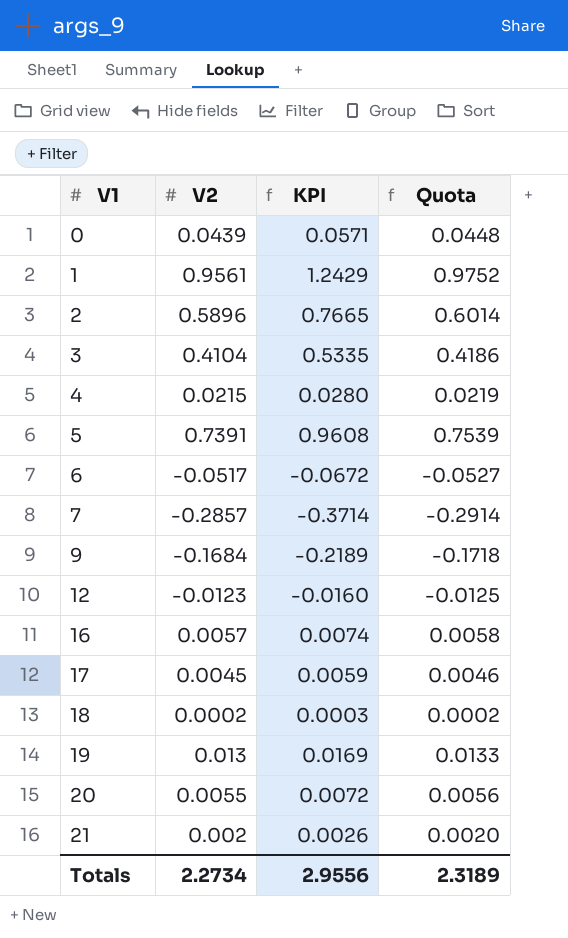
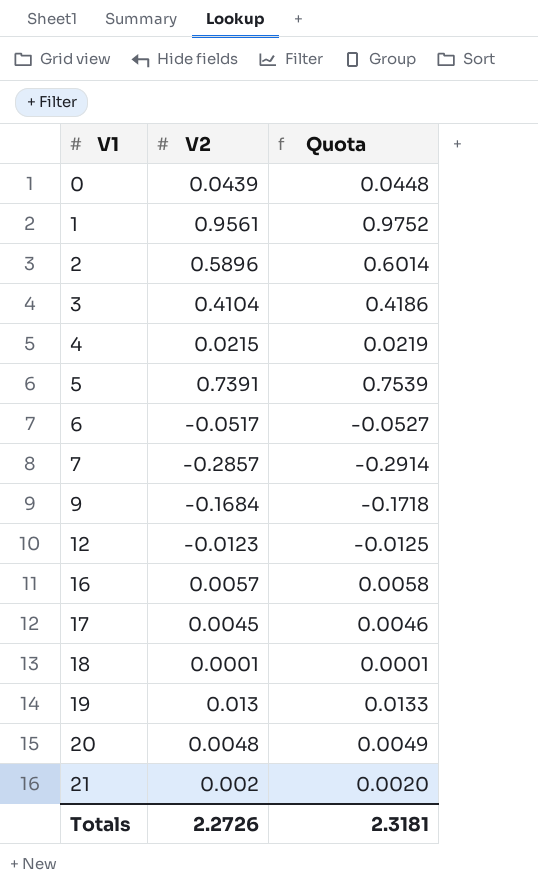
column KPI | formula: [V2] * 1.3 -> none
18 | V2: 0.0002 -> 0.0001
18 | Quota: 0.0002 -> 0.0001
20 | V2: 0.0055 -> 0.0048
20 | Quota: 0.0056 -> 0.0049
Totals | V2: 2.2734 -> 2.2726
Totals | Quota: 2.3189 -> 2.3181

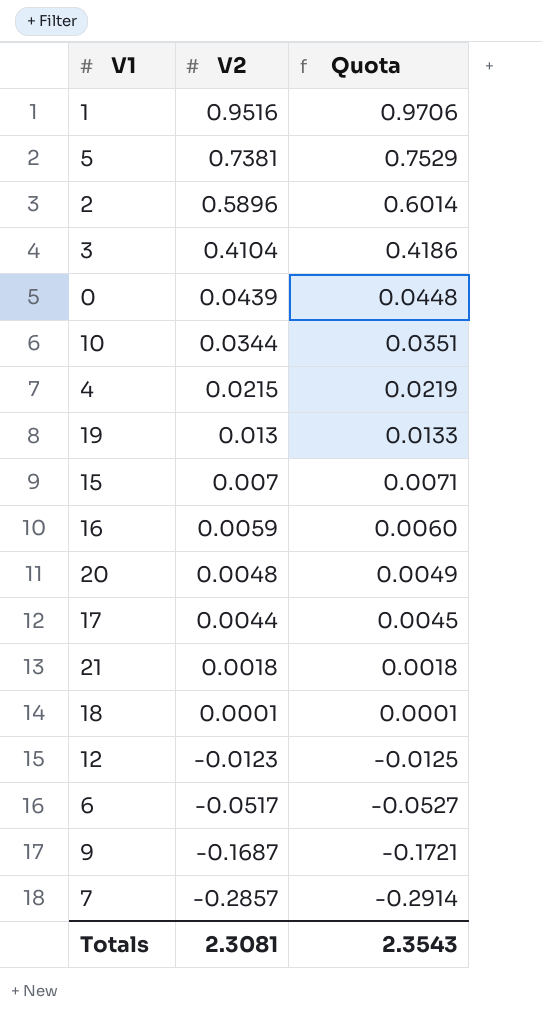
row order: V1 ascending -> V2 descending
1 | V2: 0.9561 -> 0.9516
1 | Quota: 0.9752 -> 0.9706
5 | V2: 0.7391 -> 0.7381
5 | Quota: 0.7539 -> 0.7529
row 10: none -> 0.0344 | 0.0351
row 15: none -> 0.007 | 0.0071
16 | V2: 0.0057 -> 0.0059
16 | Quota: 0.0058 -> 0.0060
17 | V2: 0.0045 -> 0.0044
17 | Quota: 0.0046 -> 0.0045
21 | V2: 0.002 -> 0.0018
21 | Quota: 0.0020 -> 0.0018
9 | V2: -0.1684 -> -0.1687
9 | Quota: -0.1718 -> -0.1721
Totals | V2: 2.2726 -> 2.3081
Totals | Quota: 2.3181 -> 2.3543

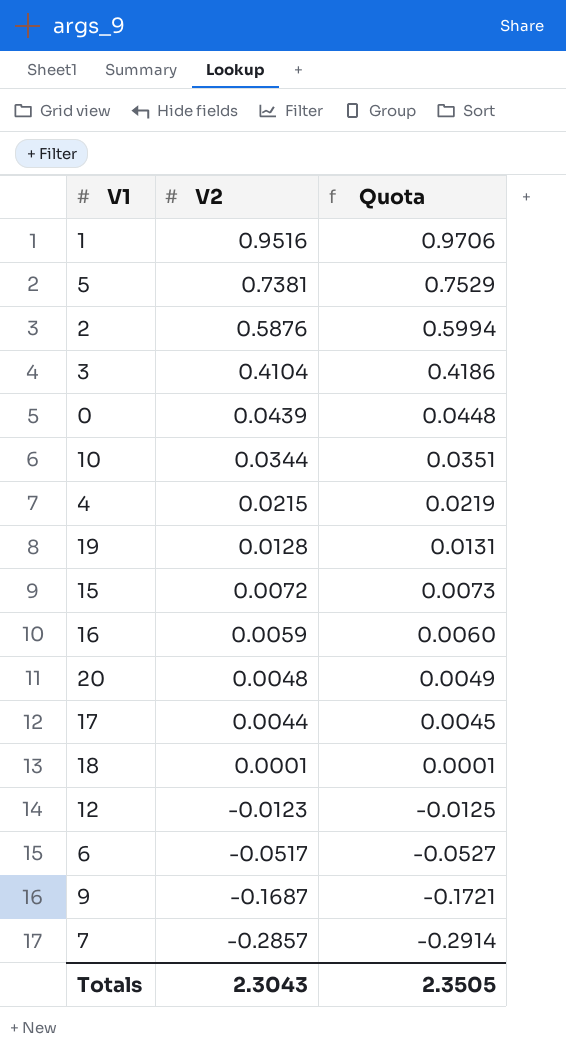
row 21: 0.0018 | 0.0018 -> none
2 | V2: 0.5896 -> 0.5876
2 | Quota: 0.6014 -> 0.5994
19 | V2: 0.013 -> 0.0128
19 | Quota: 0.0133 -> 0.0131
15 | V2: 0.007 -> 0.0072
15 | Quota: 0.0071 -> 0.0073
Totals | V2: 2.3081 -> 2.3043
Totals | Quota: 2.3543 -> 2.3505

